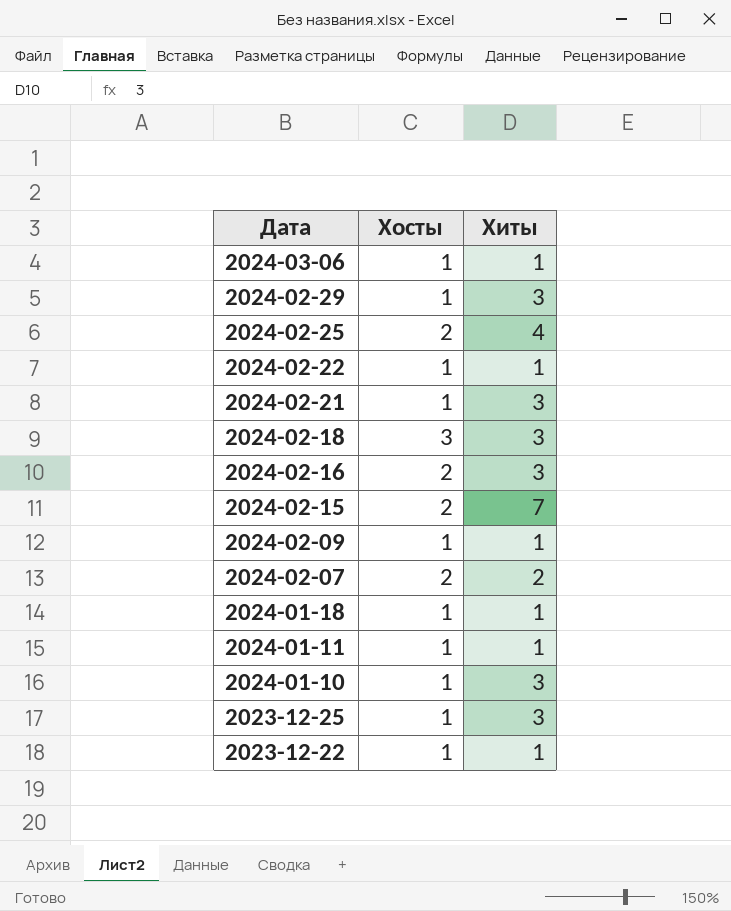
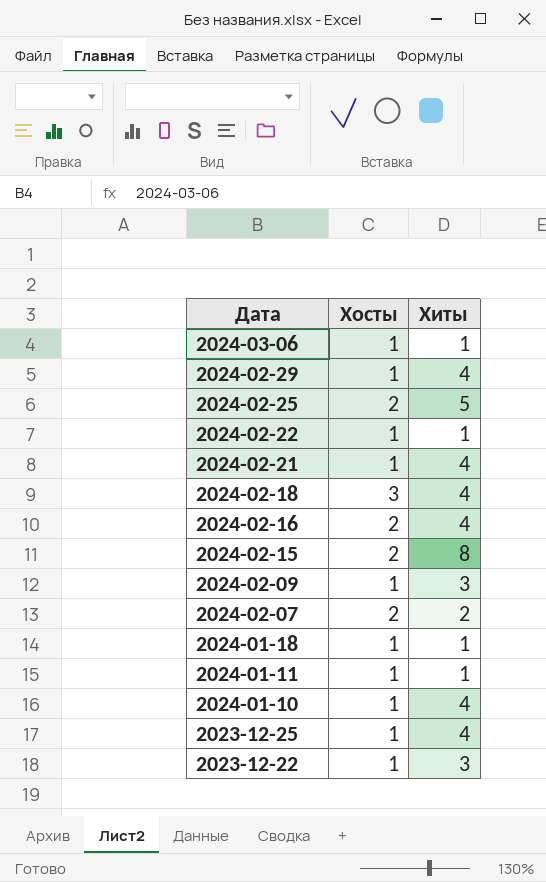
2024-02-29 | Хиты: 3 -> 4
2024-02-25 | Хиты: 4 -> 5
2024-02-21 | Хиты: 3 -> 4
2024-02-18 | Хиты: 3 -> 4
2024-02-16 | Хиты: 3 -> 4
2024-02-15 | Хиты: 7 -> 8
2024-02-09 | Хиты: 1 -> 3
2024-01-10 | Хиты: 3 -> 4
2023-12-25 | Хиты: 3 -> 4
2023-12-22 | Хиты: 1 -> 3

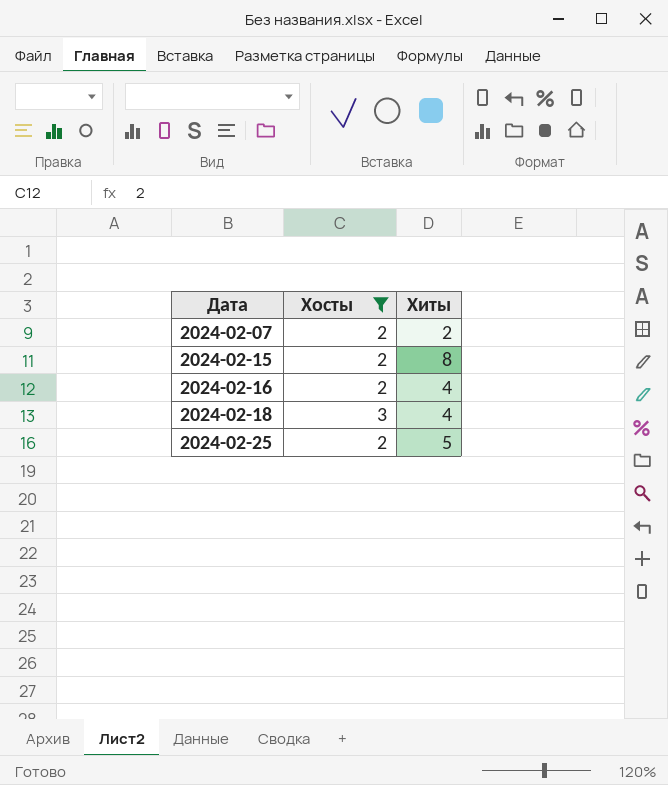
filter: none -> Хосты != 1
row order: Дата descending -> Дата ascending

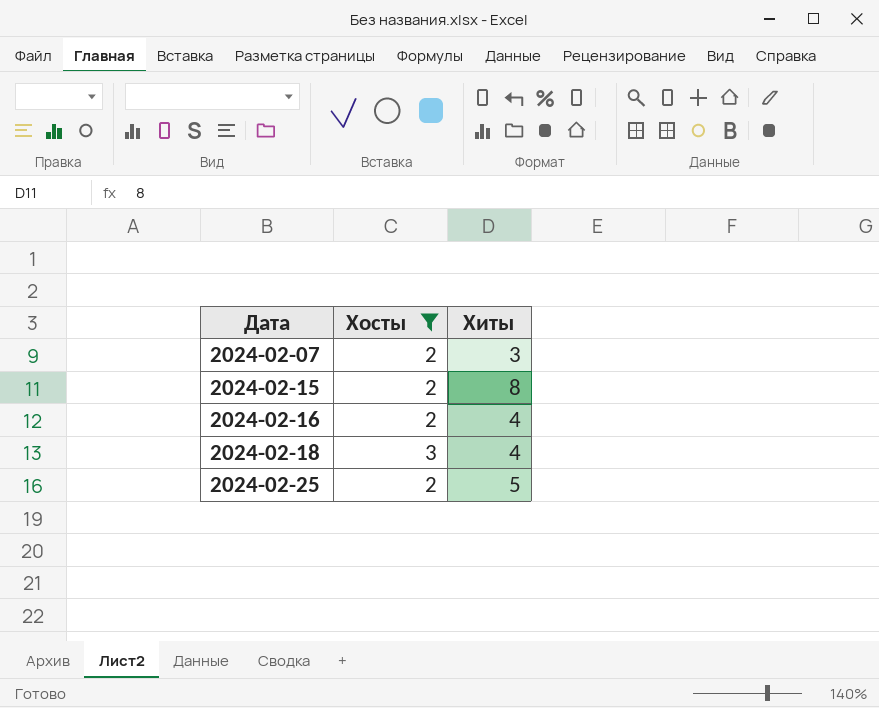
2024-02-07 | Хиты: 2 -> 3

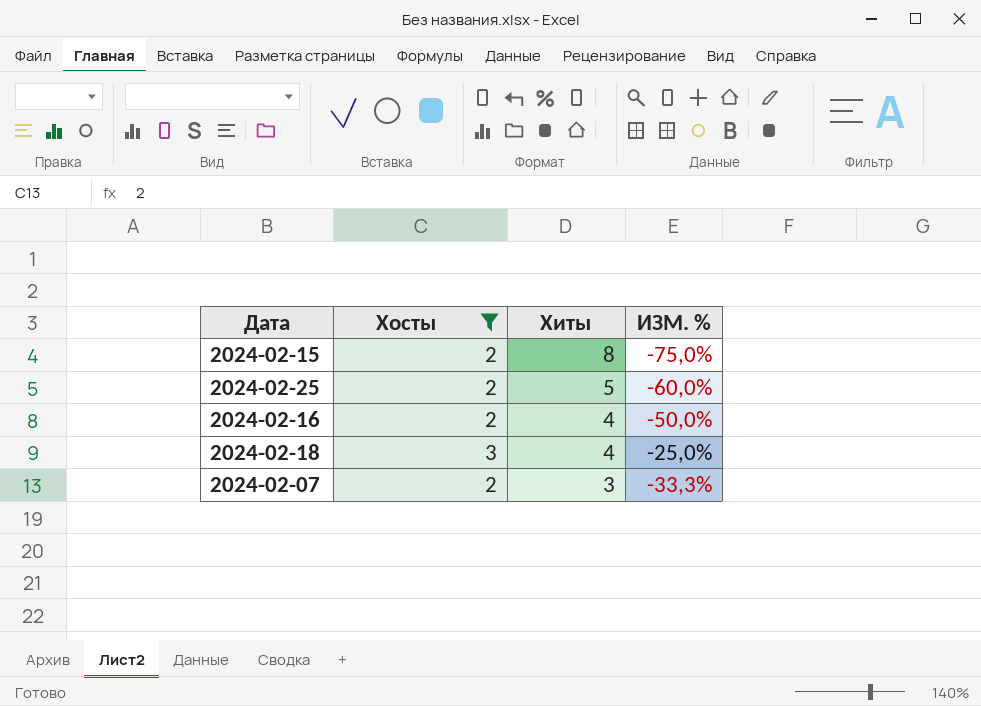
row order: Дата ascending -> Хиты descending
column ИЗМ. % | formula: none -> ([Хосты] - [Хиты]) / [Хиты]

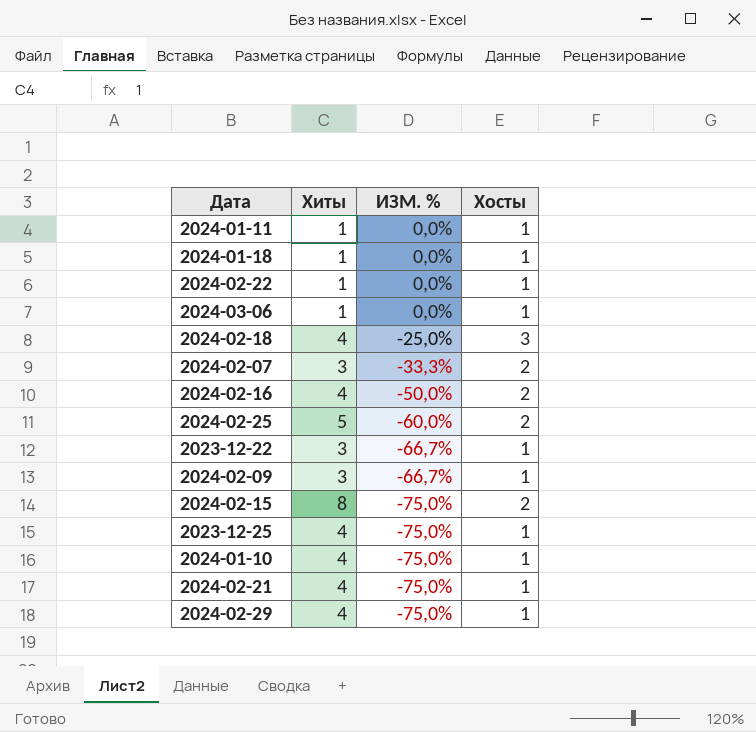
filter: Хосты != 1 -> none
row order: Хиты descending -> ИЗМ. % descending
column Хосты | position: 2 -> 4

